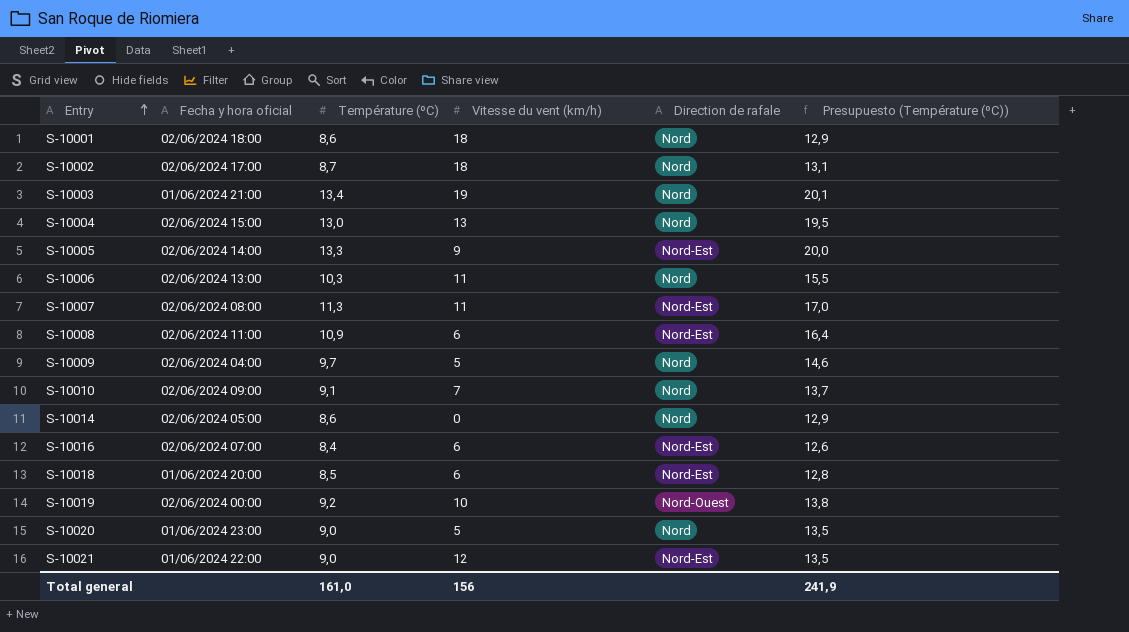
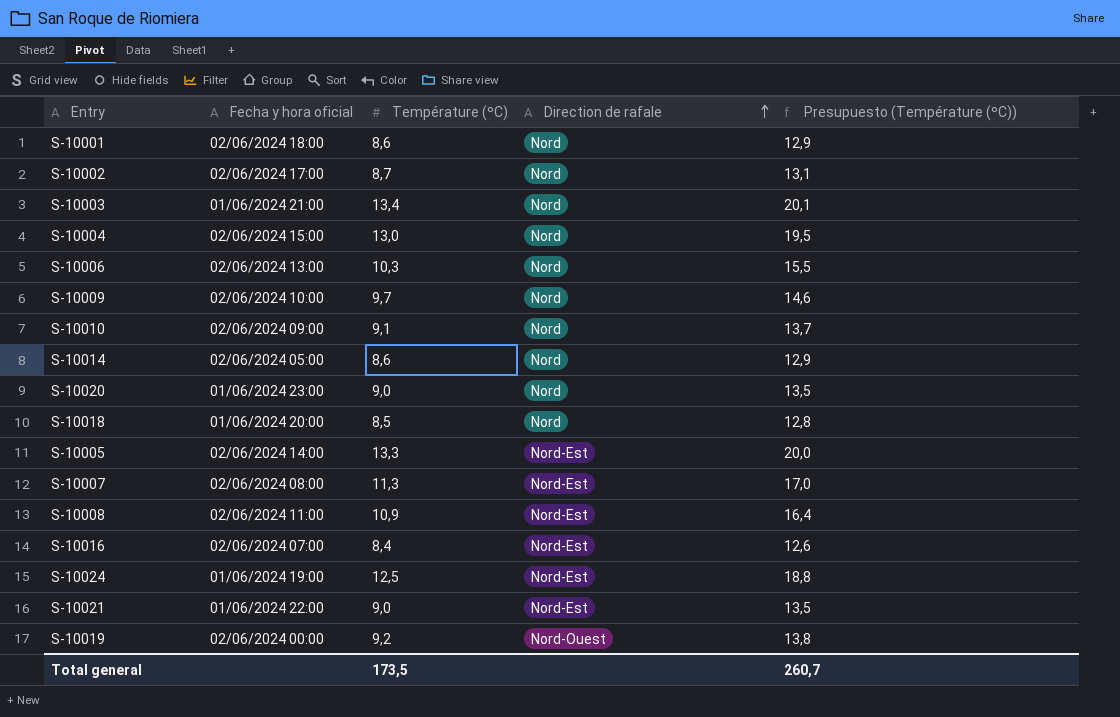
row order: Entry ascending -> Direction de rafale ascending
column Vitesse du vent (km/h) | position: 4 -> none
S-10009 | Fecha y hora oficial: 02/06/2024 04:00 -> 02/06/2024 10:00
S-10018 | Direction de rafale: Nord-Est -> Nord
row S-10024: none -> 01/06/2024 19:00 | 12,5 | Nord-Est | 18,8
Total general | Température (ºC): 161,0 -> 173,5
Total general | Presupuesto (Température (ºC)): 241,9 -> 260,7

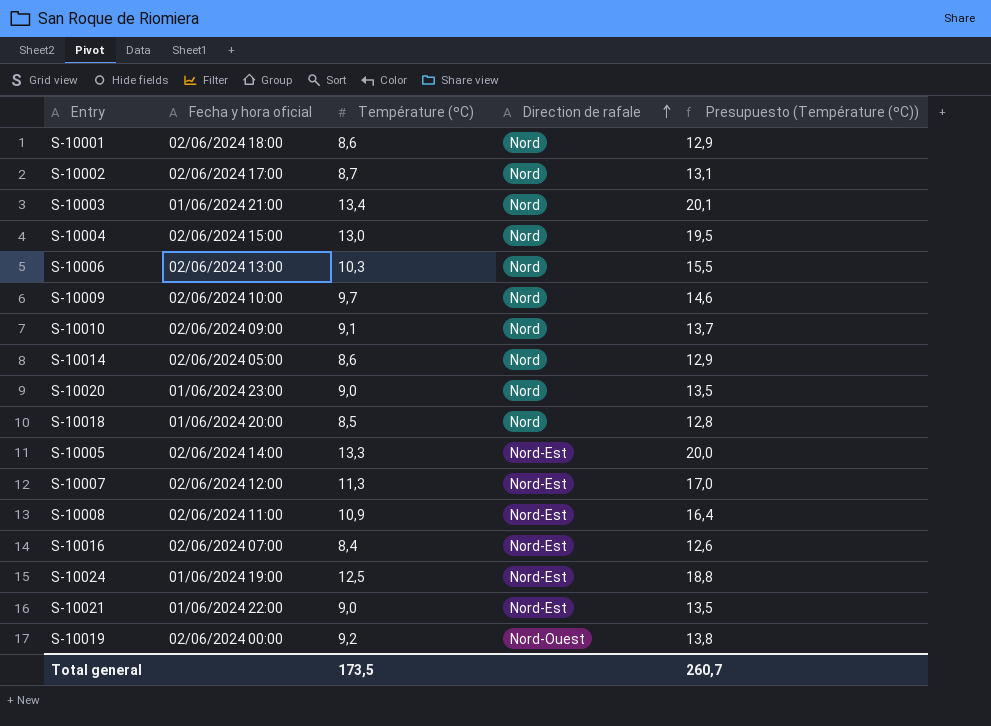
S-10007 | Fecha y hora oficial: 02/06/2024 08:00 -> 02/06/2024 12:00

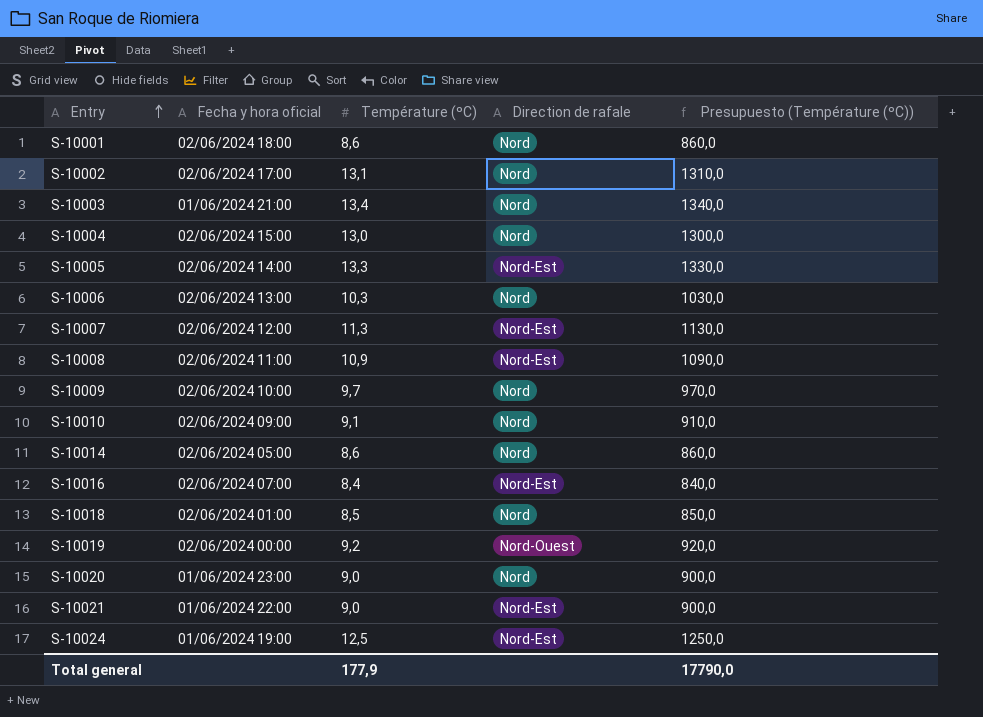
row order: Direction de rafale ascending -> Entry ascending
column Presupuesto (Température (ºC)) | formula: [Température (ºC)] * 1,5 -> [Température (ºC)] * 100
S-10002 | Température (ºC): 8,7 -> 13,1
S-10018 | Fecha y hora oficial: 01/06/2024 20:00 -> 02/06/2024 01:00
Total general | Température (ºC): 173,5 -> 177,9
Total general | Presupuesto (Température (ºC)): 260,7 -> 17790,0

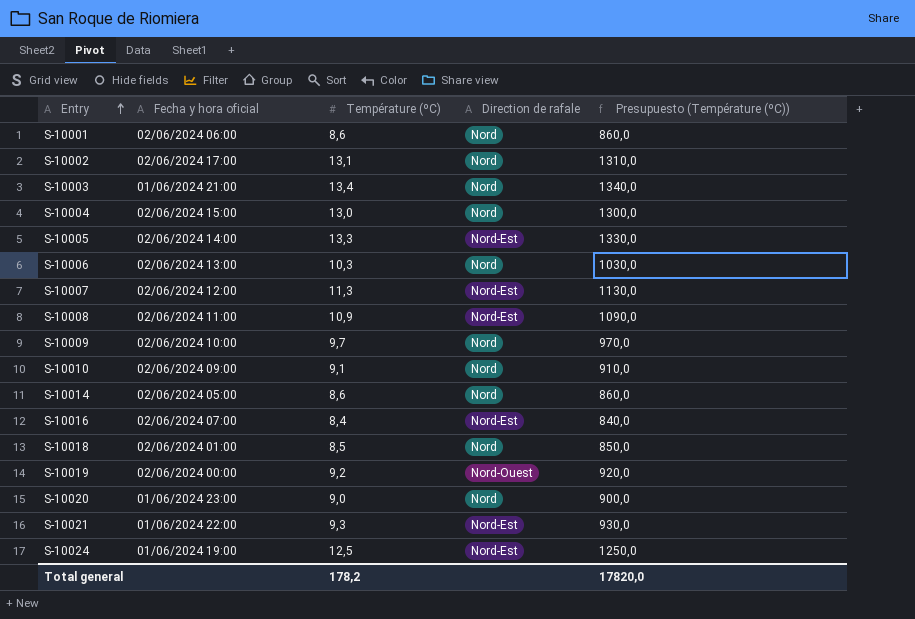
S-10001 | Fecha y hora oficial: 02/06/2024 18:00 -> 02/06/2024 06:00
S-10021 | Température (ºC): 9,0 -> 9,3
S-10021 | Presupuesto (Température (ºC)): 900,0 -> 930,0
Total general | Température (ºC): 177,9 -> 178,2
Total general | Presupuesto (Température (ºC)): 17790,0 -> 17820,0

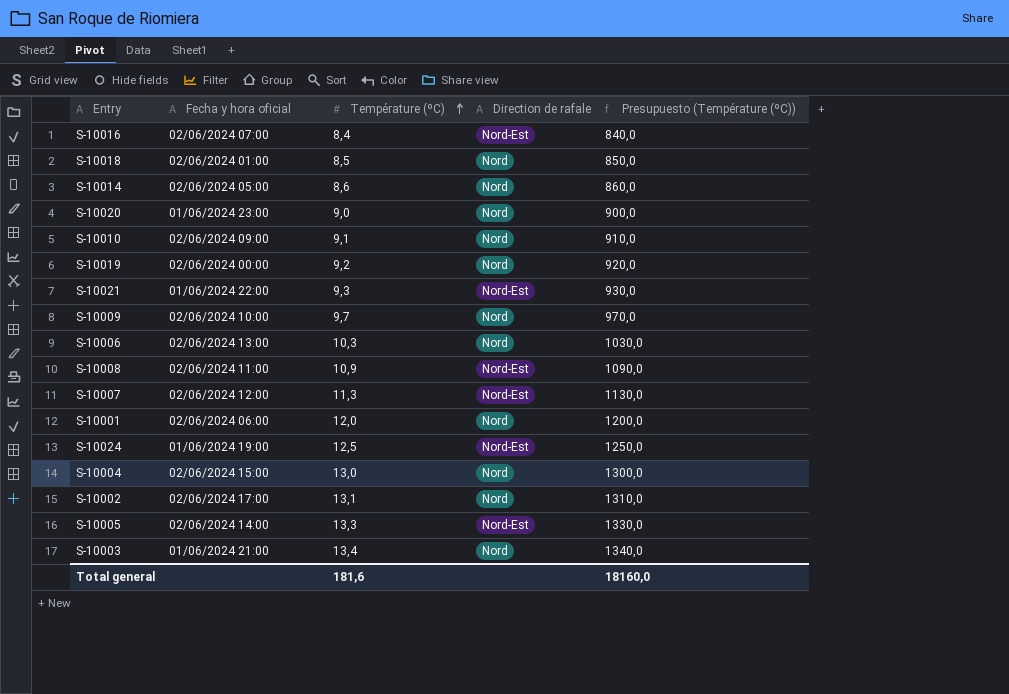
row order: Entry ascending -> Température (ºC) ascending
S-10019 | Direction de rafale: Nord-Ouest -> Nord
S-10001 | Température (ºC): 8,6 -> 12,0
S-10001 | Presupuesto (Température (ºC)): 860,0 -> 1200,0
Total general | Température (ºC): 178,2 -> 181,6
Total general | Presupuesto (Température (ºC)): 17820,0 -> 18160,0

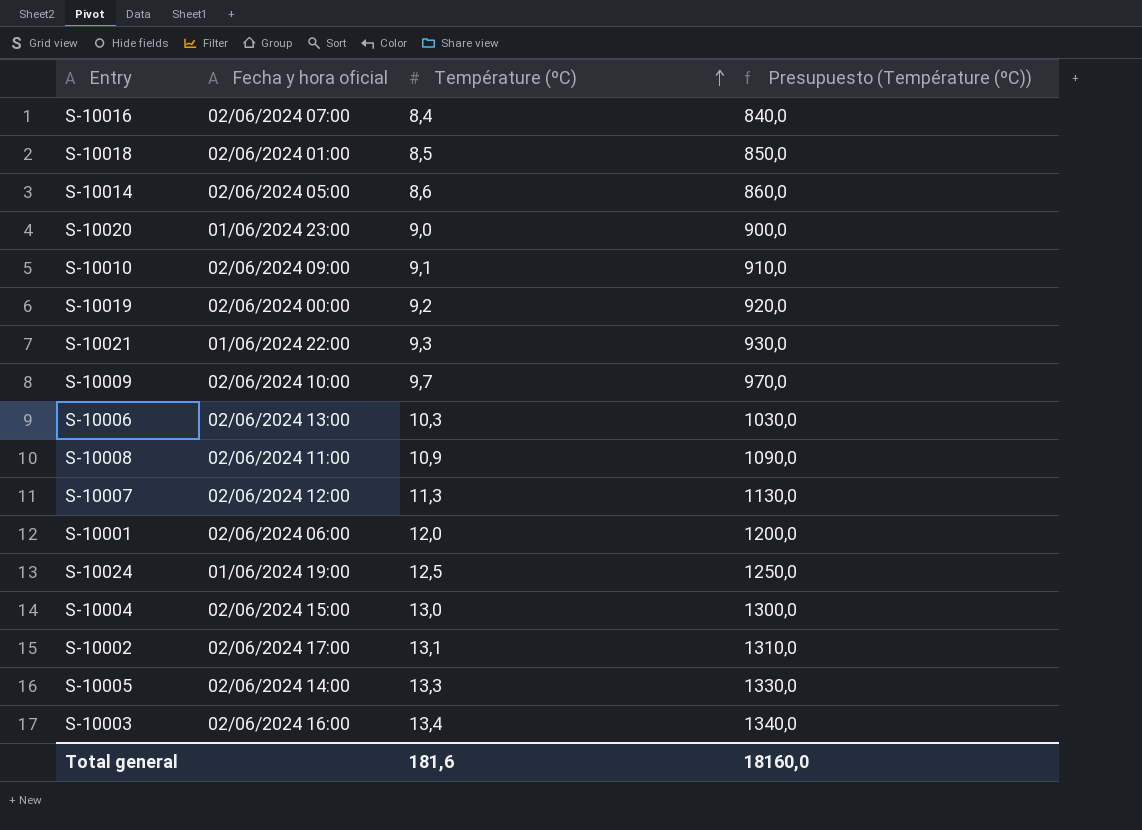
column Direction de rafale | position: 4 -> none
S-10003 | Fecha y hora oficial: 01/06/2024 21:00 -> 02/06/2024 16:00

